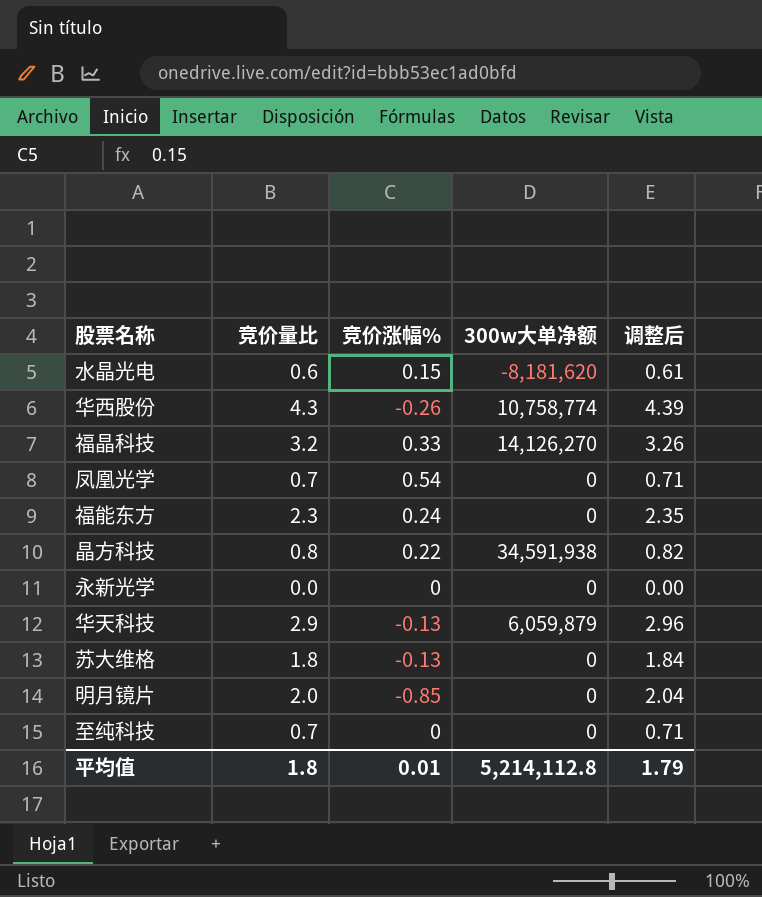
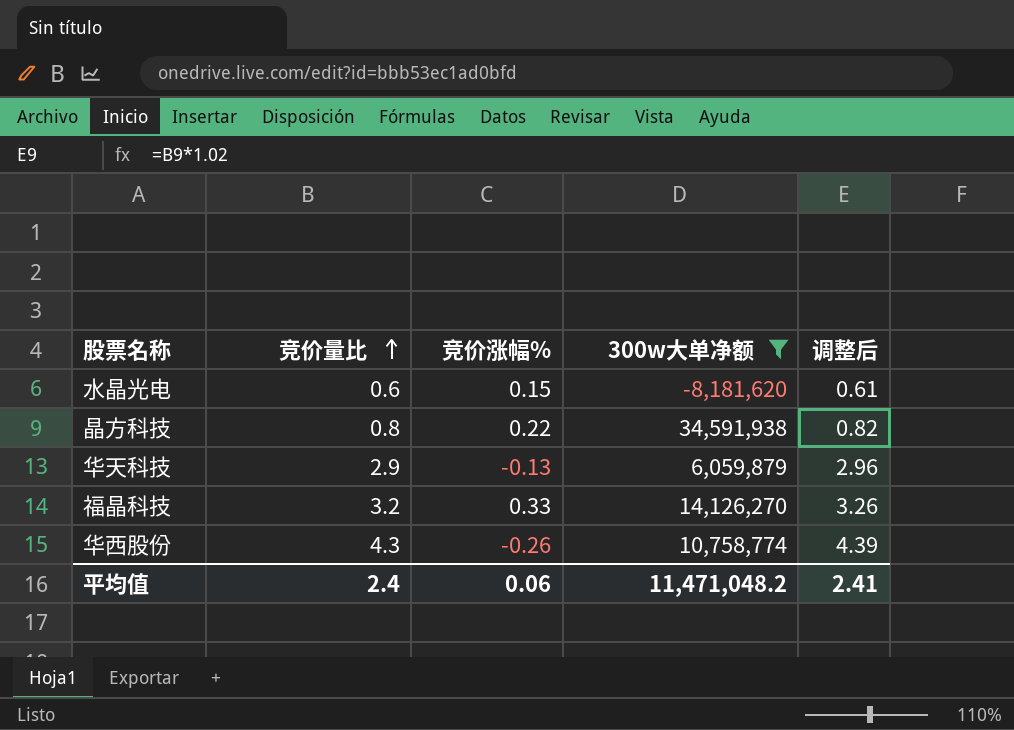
filter: none -> 300w大单净额 != 0
row order: none -> 竞价量比 ascending
平均值 | 竞价量比: 1.8 -> 2.4
平均值 | 竞价涨幅%: 0.01 -> 0.06
平均值 | 300w大单净额: 5,214,112.8 -> 11,471,048.2
平均值 | 调整后: 1.79 -> 2.41

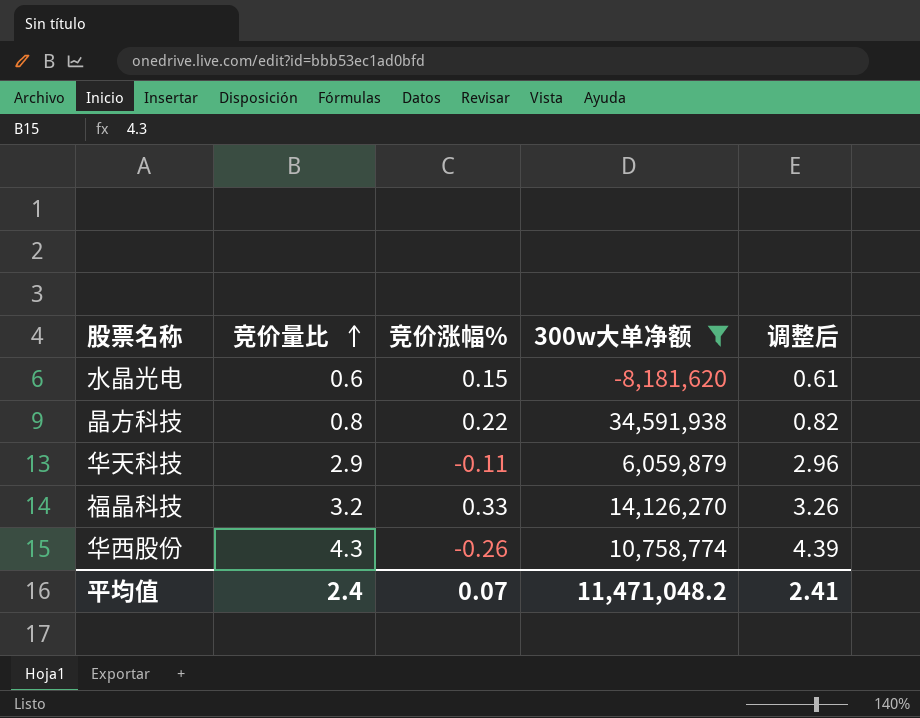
华天科技 | 竞价涨幅%: -0.13 -> -0.11
平均值 | 竞价涨幅%: 0.06 -> 0.07

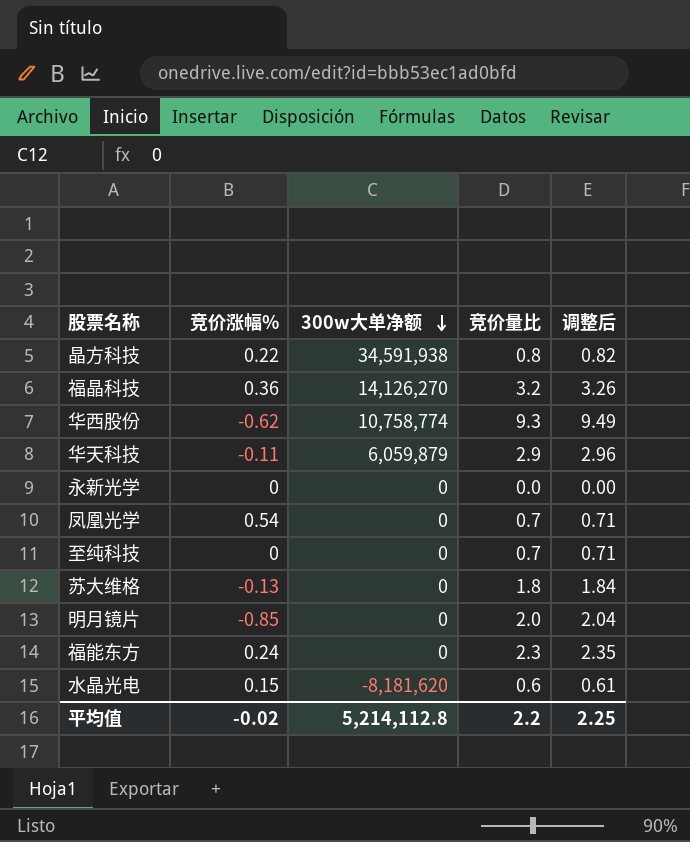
filter: 300w大单净额 != 0 -> none
row order: 竞价量比 ascending -> 300w大单净额 descending
column 竞价量比 | position: 2 -> 4
福晶科技 | 竞价涨幅%: 0.33 -> 0.36
华西股份 | 竞价涨幅%: -0.26 -> -0.62
华西股份 | 竞价量比: 4.3 -> 9.3
华西股份 | 调整后: 4.39 -> 9.49
平均值 | 竞价涨幅%: 0.07 -> -0.02
平均值 | 300w大单净额: 11,471,048.2 -> 5,214,112.8
平均值 | 竞价量比: 2.4 -> 2.2
平均值 | 调整后: 2.41 -> 2.25

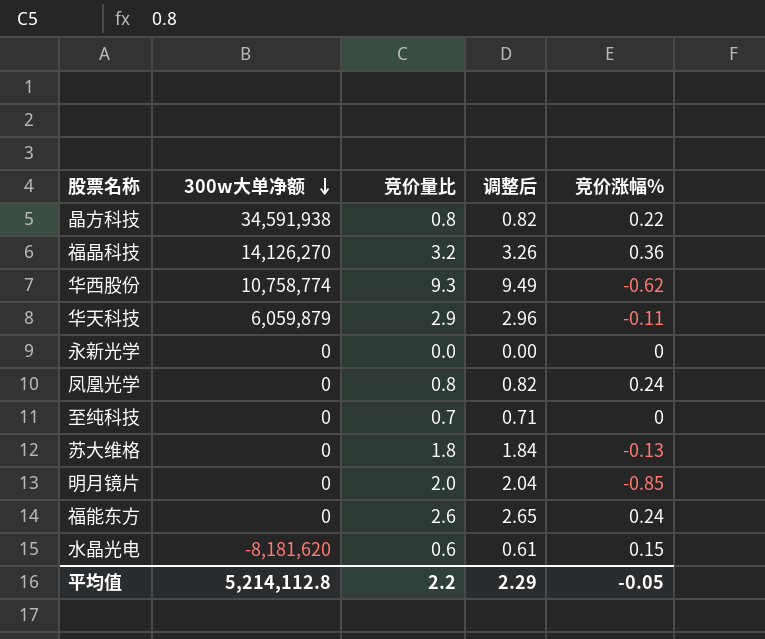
column 竞价涨幅% | position: 2 -> 5
凤凰光学 | 竞价量比: 0.7 -> 0.8
凤凰光学 | 调整后: 0.71 -> 0.82
凤凰光学 | 竞价涨幅%: 0.54 -> 0.24
福能东方 | 竞价量比: 2.3 -> 2.6
福能东方 | 调整后: 2.35 -> 2.65
平均值 | 调整后: 2.25 -> 2.29
平均值 | 竞价涨幅%: -0.02 -> -0.05

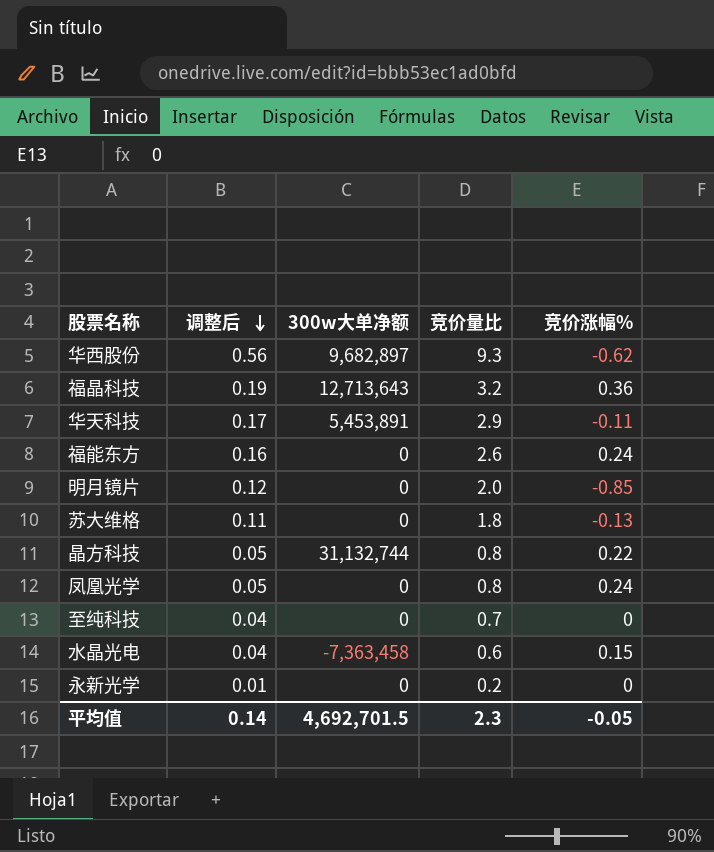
row order: 300w大单净额 descending -> 调整后 descending
column 调整后 | formula: [竞价量比] * 1.02 -> [竞价量比] * 0.06
column 调整后 | position: 4 -> 2
华西股份 | 300w大单净额: 10,758,774 -> 9,682,897
福晶科技 | 300w大单净额: 14,126,270 -> 12,713,643
华天科技 | 300w大单净额: 6,059,879 -> 5,453,891
晶方科技 | 300w大单净额: 34,591,938 -> 31,132,744
水晶光电 | 300w大单净额: -8,181,620 -> -7,363,458
永新光学 | 竞价量比: 0.0 -> 0.2
平均值 | 调整后: 2.29 -> 0.14
平均值 | 300w大单净额: 5,214,112.8 -> 4,692,701.5
平均值 | 竞价量比: 2.2 -> 2.3

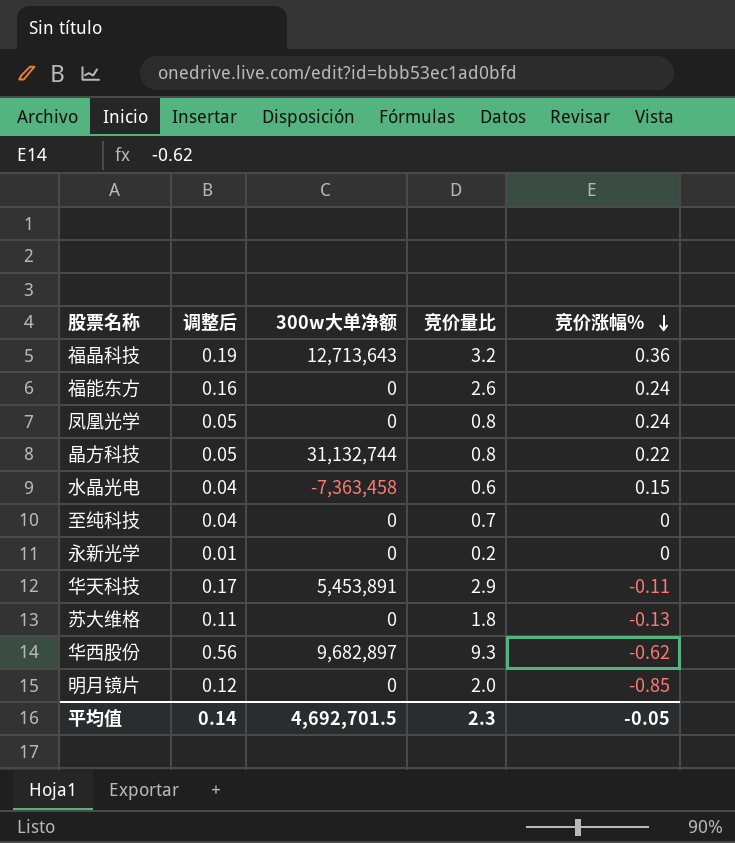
row order: 调整后 descending -> 竞价涨幅% descending

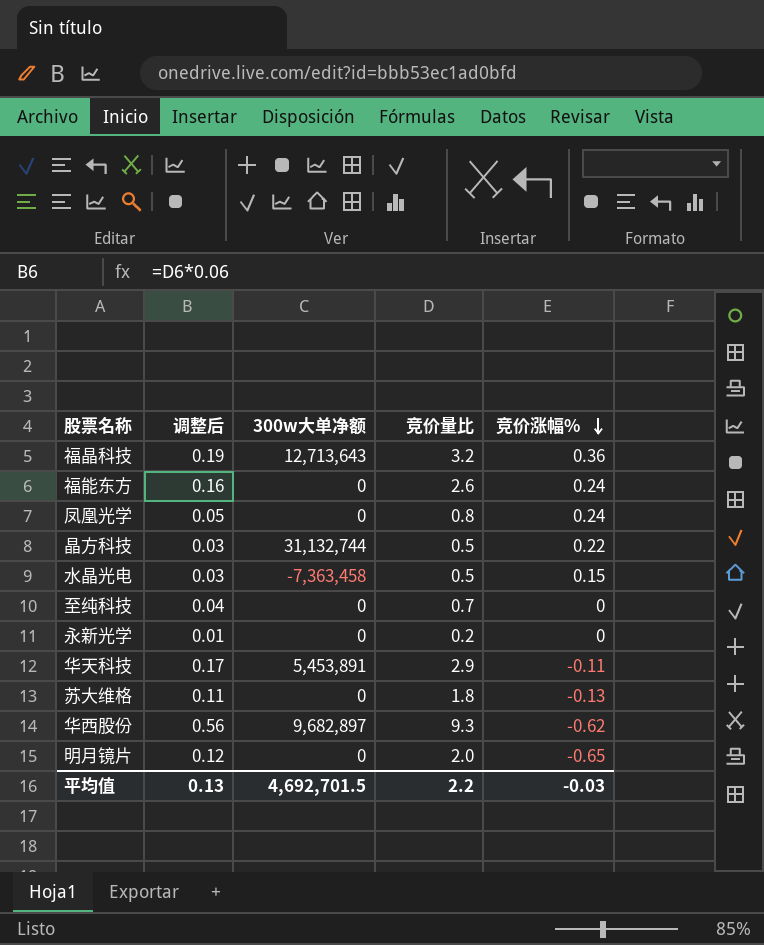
晶方科技 | 调整后: 0.05 -> 0.03
晶方科技 | 竞价量比: 0.8 -> 0.5
水晶光电 | 调整后: 0.04 -> 0.03
水晶光电 | 竞价量比: 0.6 -> 0.5
明月镜片 | 竞价涨幅%: -0.85 -> -0.65
平均值 | 调整后: 0.14 -> 0.13
平均值 | 竞价量比: 2.3 -> 2.2
平均值 | 竞价涨幅%: -0.05 -> -0.03

